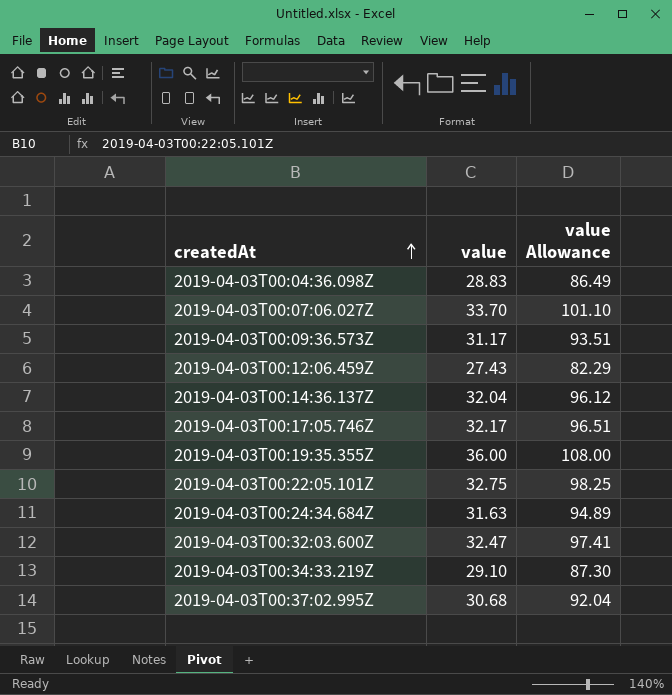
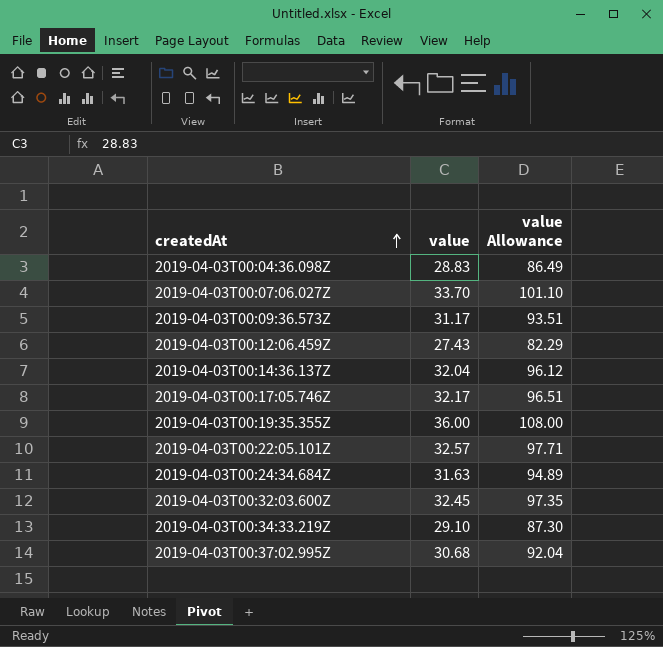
2019-04-03T00:22:05.101Z | value: 32.75 -> 32.57
2019-04-03T00:22:05.101Z | value Allowance: 98.25 -> 97.71
2019-04-03T00:32:03.600Z | value: 32.47 -> 32.45
2019-04-03T00:32:03.600Z | value Allowance: 97.41 -> 97.35

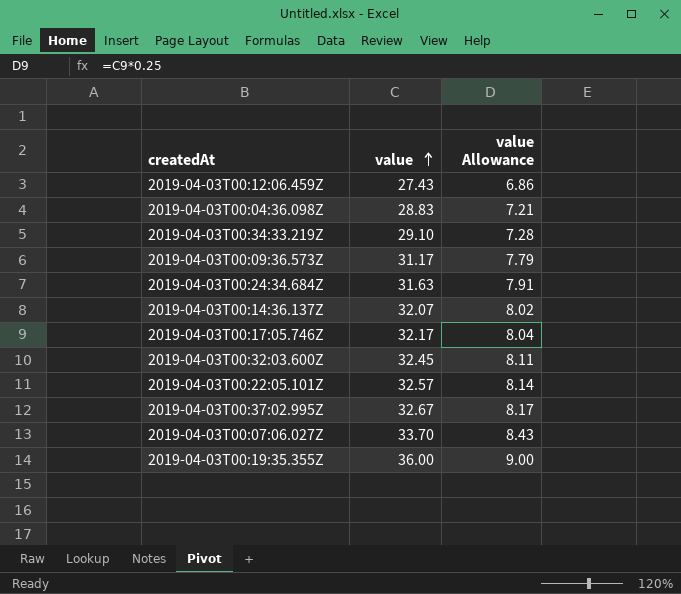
row order: createdAt ascending -> value ascending
column value Allowance | formula: [value] * 3 -> [value] * 0.25
2019-04-03T00:14:36.137Z | value: 32.04 -> 32.07
2019-04-03T00:37:02.995Z | value: 30.68 -> 32.67

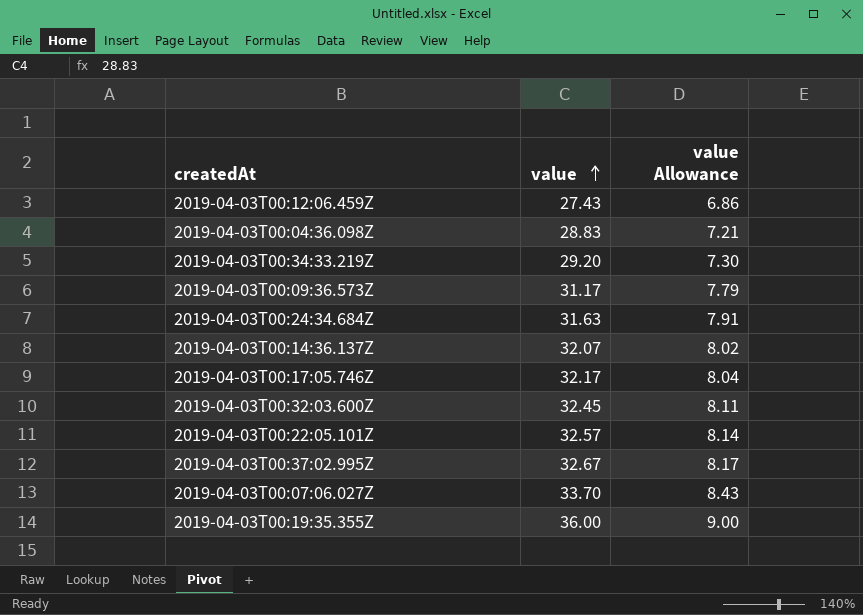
2019-04-03T00:34:33.219Z | value: 29.10 -> 29.20
2019-04-03T00:34:33.219Z | value Allowance: 7.28 -> 7.30

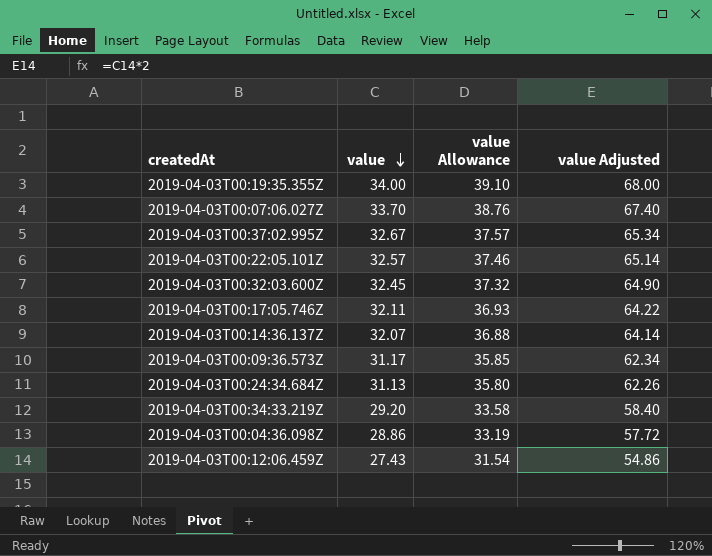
row order: value ascending -> value descending
column value Allowance | formula: [value] * 0.25 -> [value] * 1.15
column value Adjusted | formula: none -> [value] * 2
2019-04-03T00:19:35.355Z | value: 36.00 -> 34.00
2019-04-03T00:17:05.746Z | value: 32.17 -> 32.11
2019-04-03T00:24:34.684Z | value: 31.63 -> 31.13
2019-04-03T00:04:36.098Z | value: 28.83 -> 28.86

